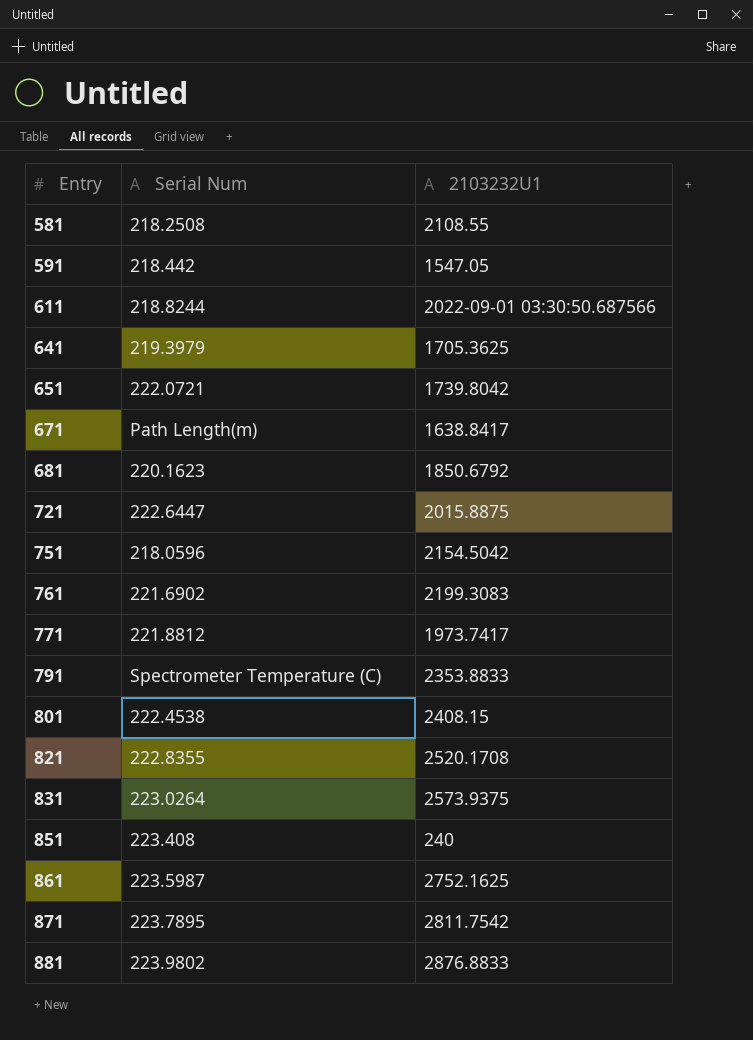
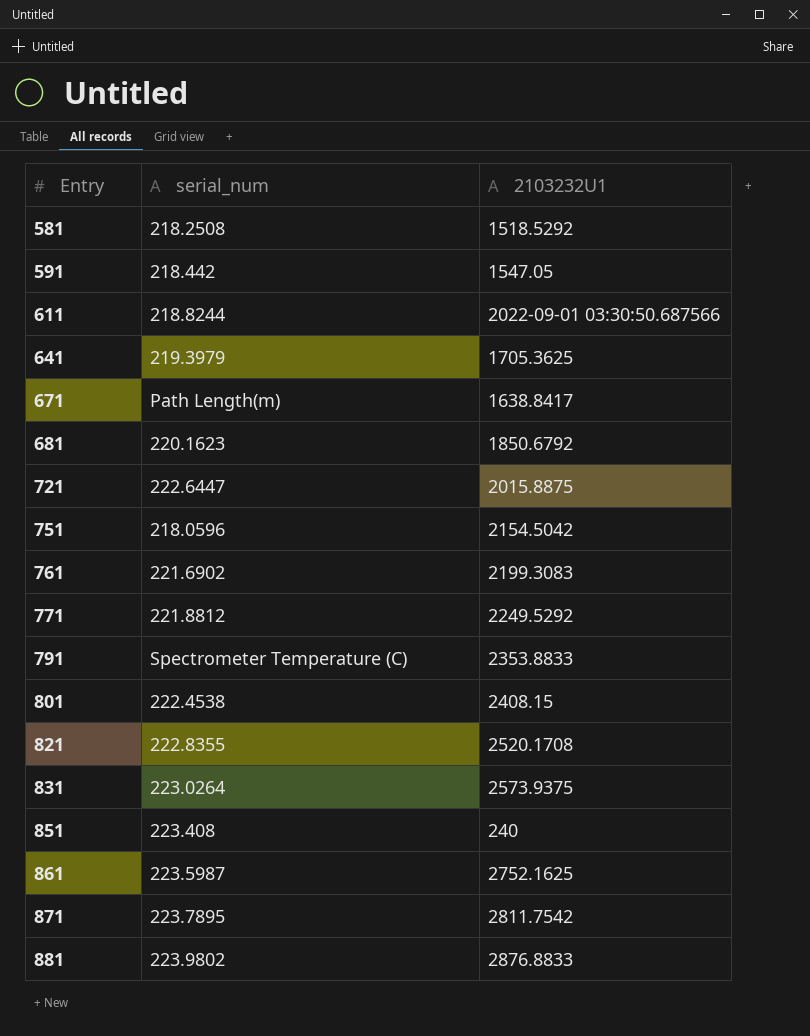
column name: Serial Num -> serial_num
row 651: 222.0721 | 1739.8042 -> none
581 | 2103232U1: 2108.55 -> 1518.5292
771 | 2103232U1: 1973.7417 -> 2249.5292

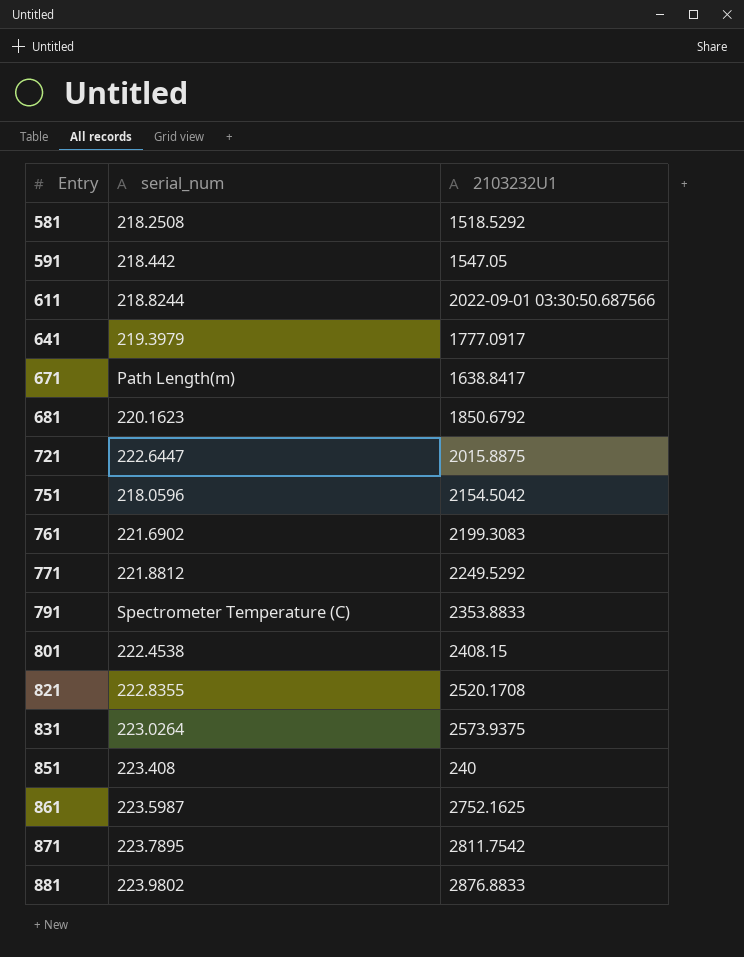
641 | 2103232U1: 1705.3625 -> 1777.0917

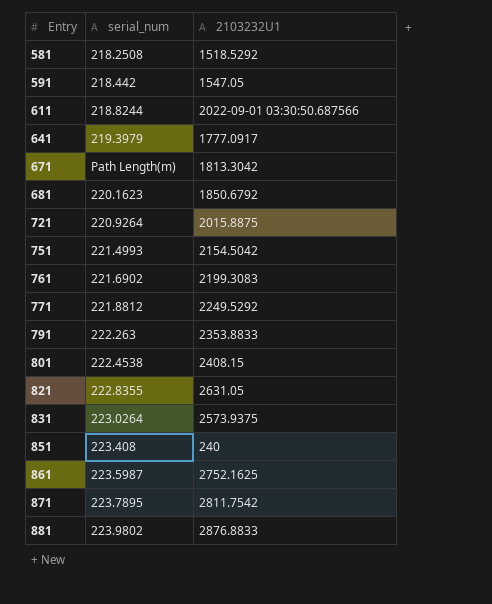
671 | 2103232U1: 1638.8417 -> 1813.3042
721 | serial_num: 222.6447 -> 220.9264
751 | serial_num: 218.0596 -> 221.4993
791 | serial_num: Spectrometer Temperature (C) -> 222.263
821 | 2103232U1: 2520.1708 -> 2631.05

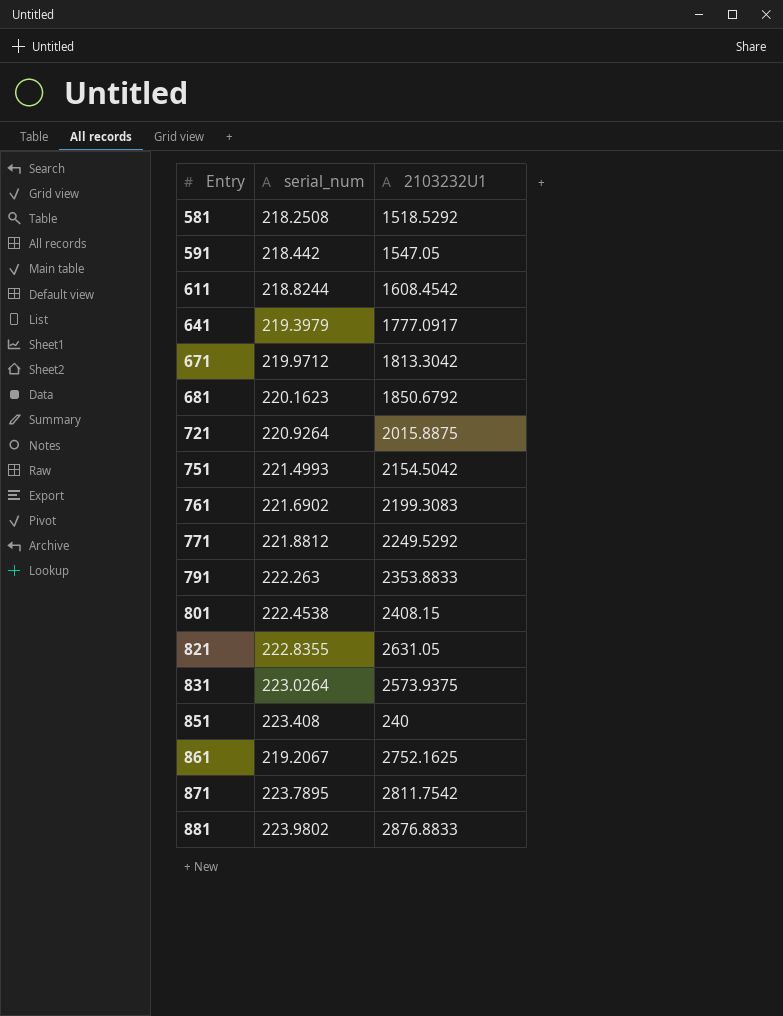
611 | 2103232U1: 2022-09-01 03:30:50.687566 -> 1608.4542
671 | serial_num: Path Length(m) -> 219.9712
861 | serial_num: 223.5987 -> 219.2067

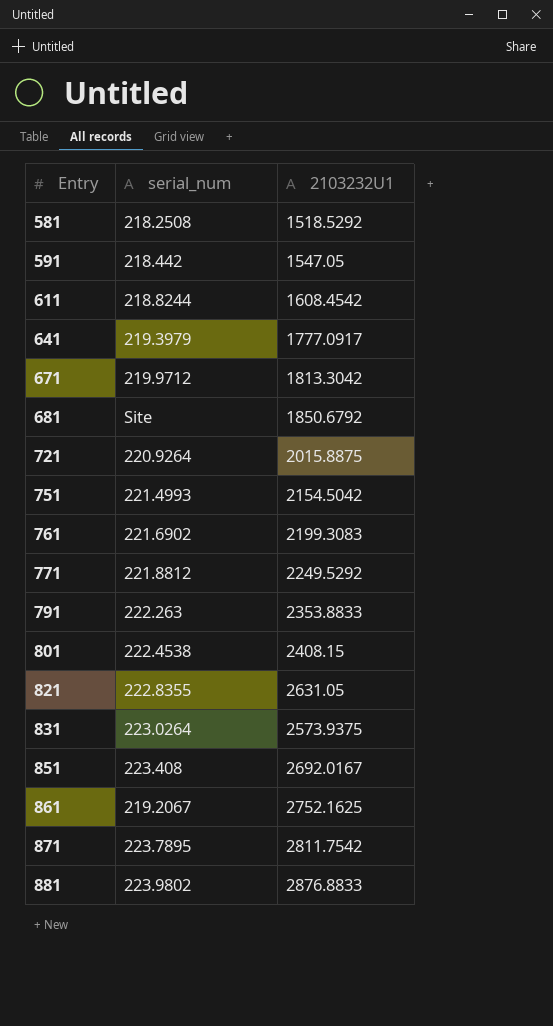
681 | serial_num: 220.1623 -> Site
851 | 2103232U1: 240 -> 2692.0167

